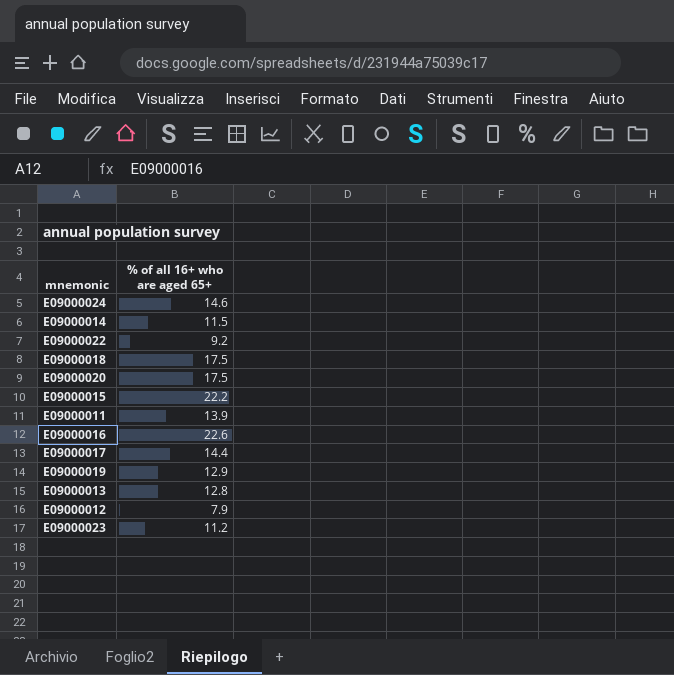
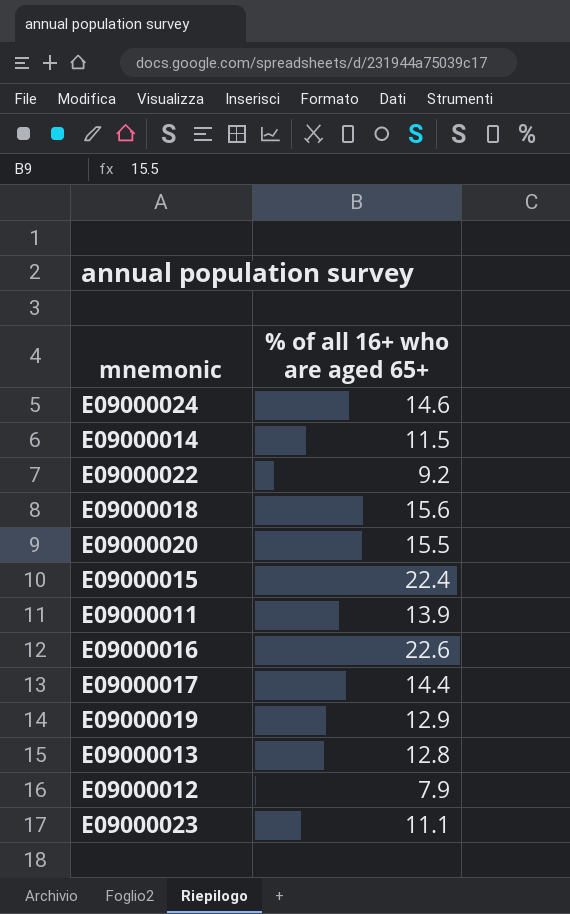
E09000018 | % of all 16+ who are aged 65+: 17.5 -> 15.6
E09000020 | % of all 16+ who are aged 65+: 17.5 -> 15.5
E09000015 | % of all 16+ who are aged 65+: 22.2 -> 22.4
E09000023 | % of all 16+ who are aged 65+: 11.2 -> 11.1

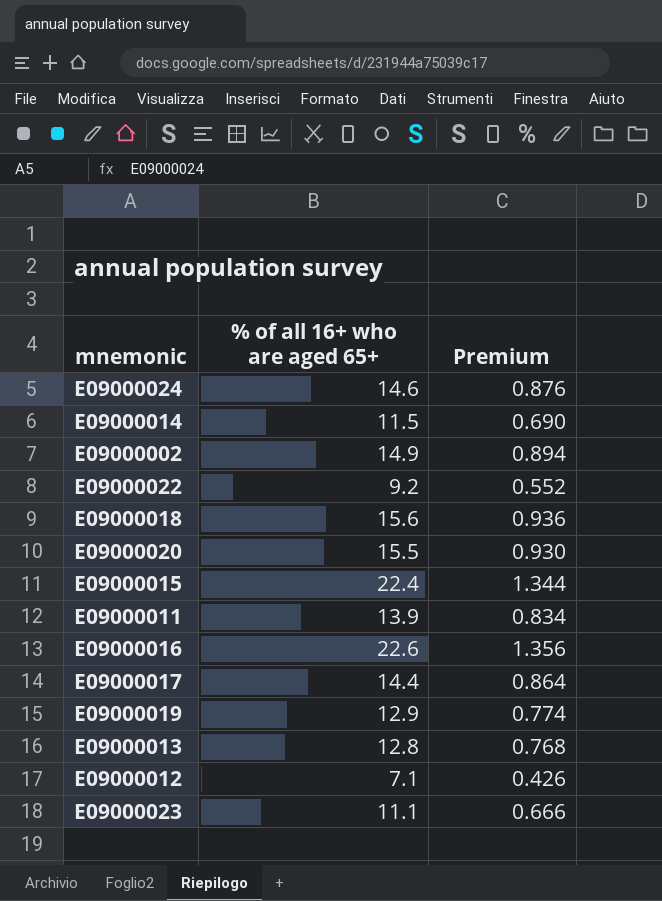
column Premium | formula: none -> [% of all 16+ who are aged 65+] * 0.06
row E09000002: none -> 14.9 | 0.894
E09000012 | % of all 16+ who are aged 65+: 7.9 -> 7.1

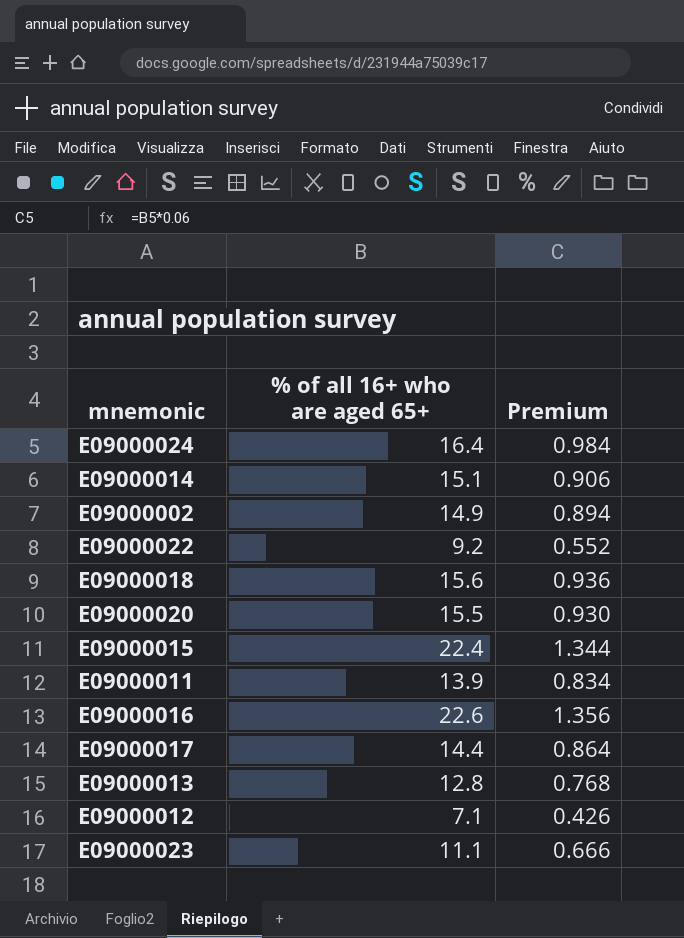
row E09000019: 12.9 | 0.774 -> none
E09000024 | % of all 16+ who are aged 65+: 14.6 -> 16.4
E09000024 | Premium: 0.876 -> 0.984
E09000014 | % of all 16+ who are aged 65+: 11.5 -> 15.1
E09000014 | Premium: 0.690 -> 0.906

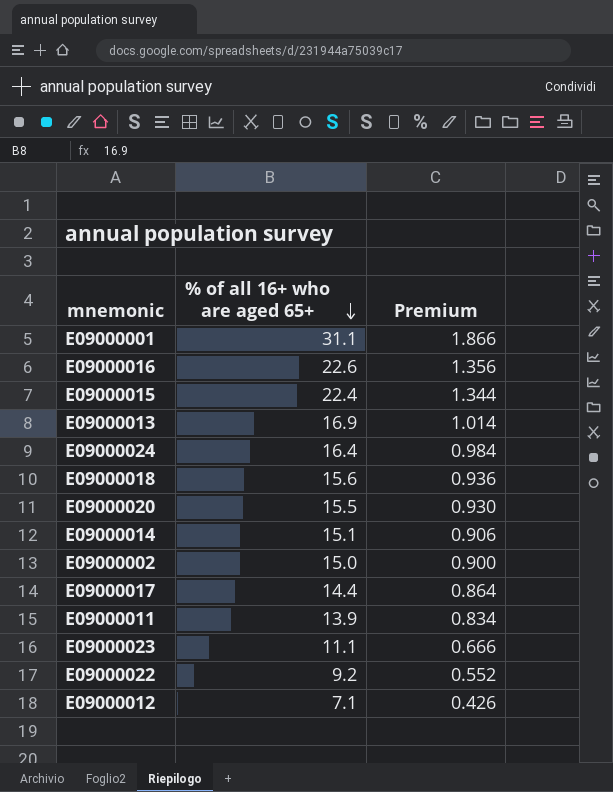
row order: none -> % of all 16+ who are aged 65+ descending
row E09000001: none -> 31.1 | 1.866
E09000013 | % of all 16+ who are aged 65+: 12.8 -> 16.9
E09000013 | Premium: 0.768 -> 1.014
E09000002 | % of all 16+ who are aged 65+: 14.9 -> 15.0
E09000002 | Premium: 0.894 -> 0.900

